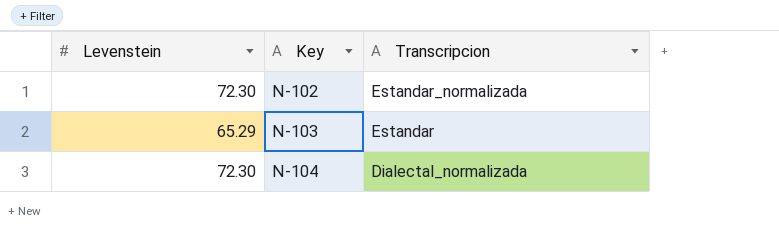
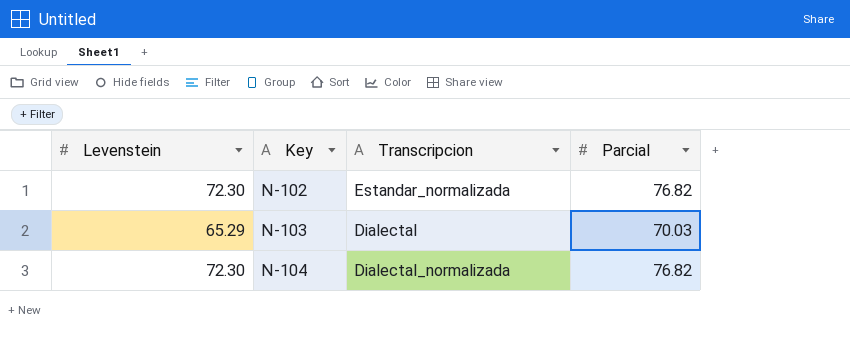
column Parcial | position: none -> 4
N-103 | Transcripcion: Estandar -> Dialectal

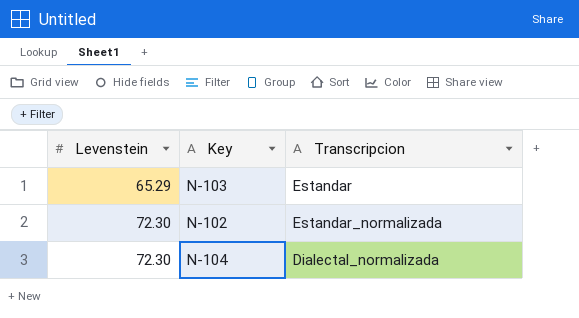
row order: Key ascending -> Levenstein ascending
column Parcial | position: 4 -> none
N-103 | Transcripcion: Dialectal -> Estandar

